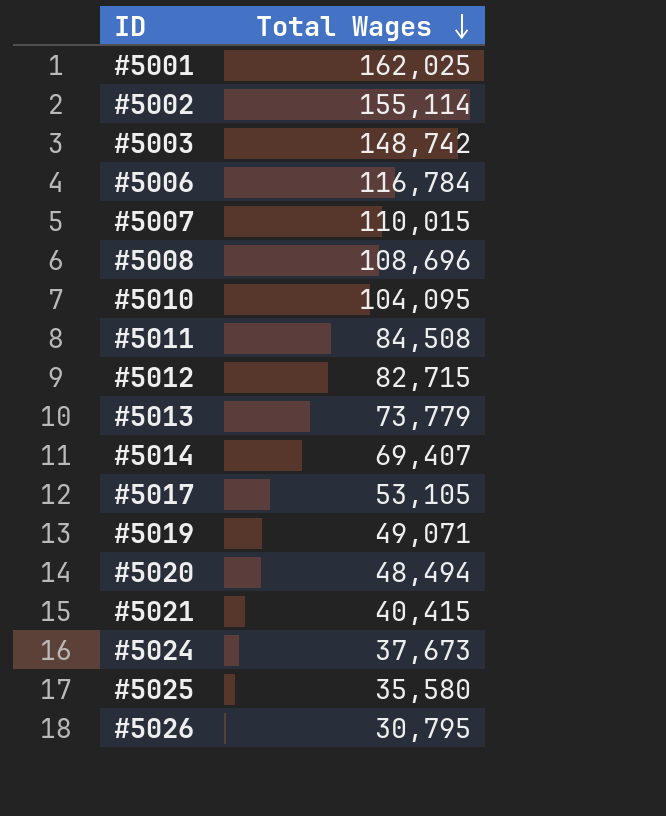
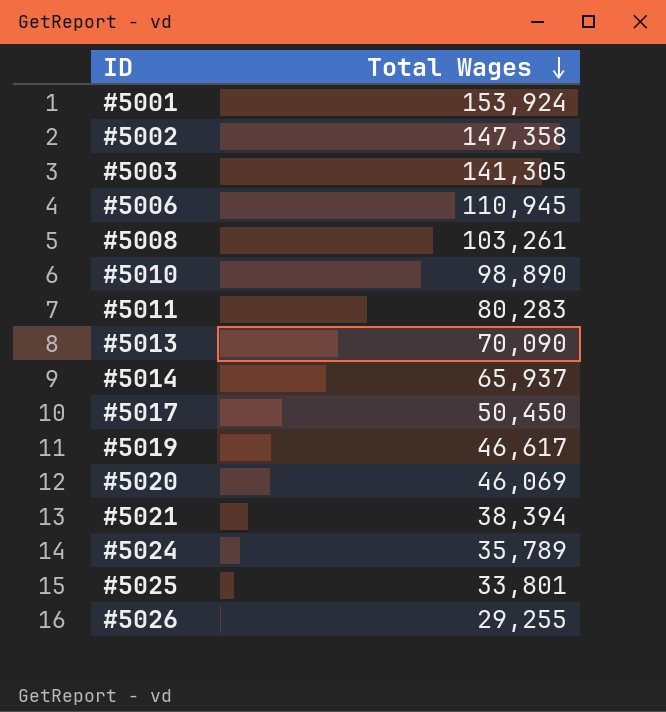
row #5007: 110,015 -> none
row #5012: 82,715 -> none
#5001 | Total Wages: 162,025 -> 153,924
#5002 | Total Wages: 155,114 -> 147,358
#5003 | Total Wages: 148,742 -> 141,305
#5006 | Total Wages: 116,784 -> 110,945
#5008 | Total Wages: 108,696 -> 103,261
#5010 | Total Wages: 104,095 -> 98,890
#5011 | Total Wages: 84,508 -> 80,283
#5013 | Total Wages: 73,779 -> 70,090
#5014 | Total Wages: 69,407 -> 65,937
#5017 | Total Wages: 53,105 -> 50,450
#5019 | Total Wages: 49,071 -> 46,617
#5020 | Total Wages: 48,494 -> 46,069
#5021 | Total Wages: 40,415 -> 38,394
#5024 | Total Wages: 37,673 -> 35,789
#5025 | Total Wages: 35,580 -> 33,801
#5026 | Total Wages: 30,795 -> 29,255

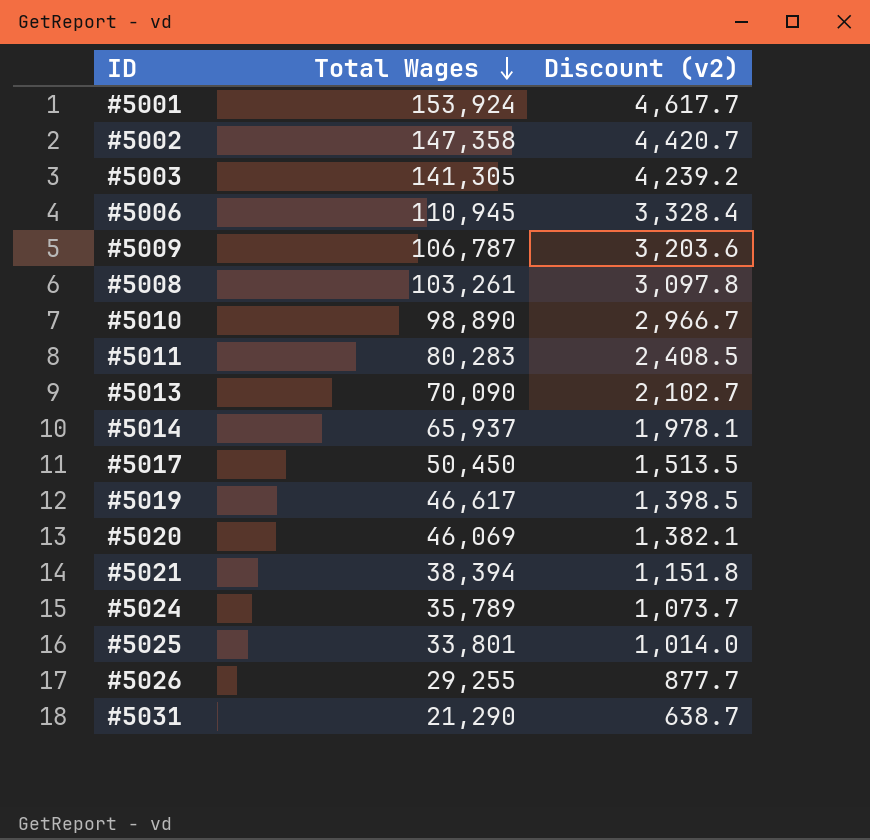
column Discount (v2) | formula: none -> [Total Wages] * 0.03
row #5009: none -> 106,787 | 3,203.6
row #5031: none -> 21,290 | 638.7

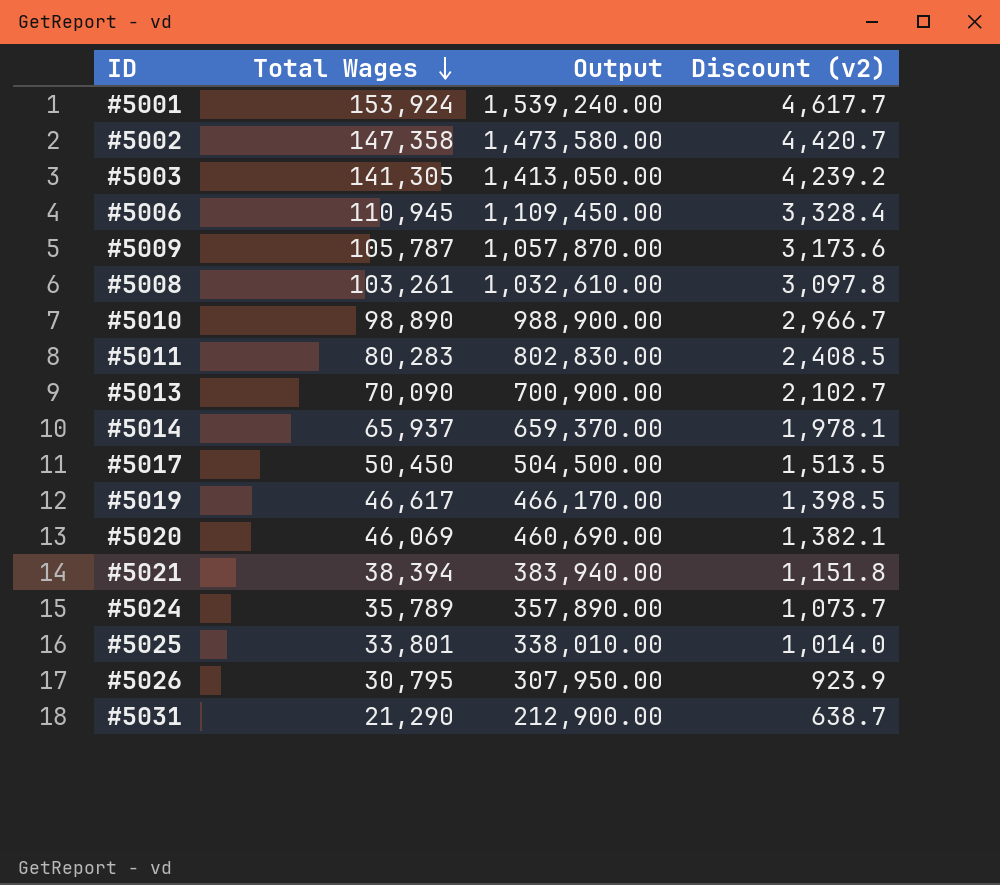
column Output | formula: none -> [Total Wages] * 10
#5009 | Total Wages: 106,787 -> 105,787
#5009 | Discount (v2): 3,203.6 -> 3,173.6
#5026 | Total Wages: 29,255 -> 30,795
#5026 | Discount (v2): 877.7 -> 923.9

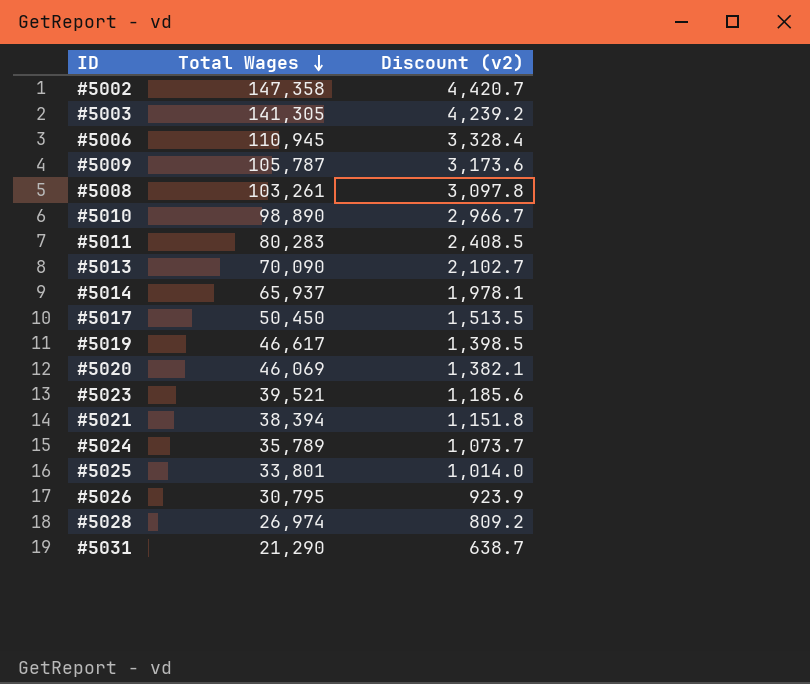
column Output | formula: [Total Wages] * 10 -> none
row #5001: 153,924 | 1,539,240.00 | 4,617.7 -> none
row #5023: none -> 39,521 | 1,185.6
row #5028: none -> 26,974 | 809.2

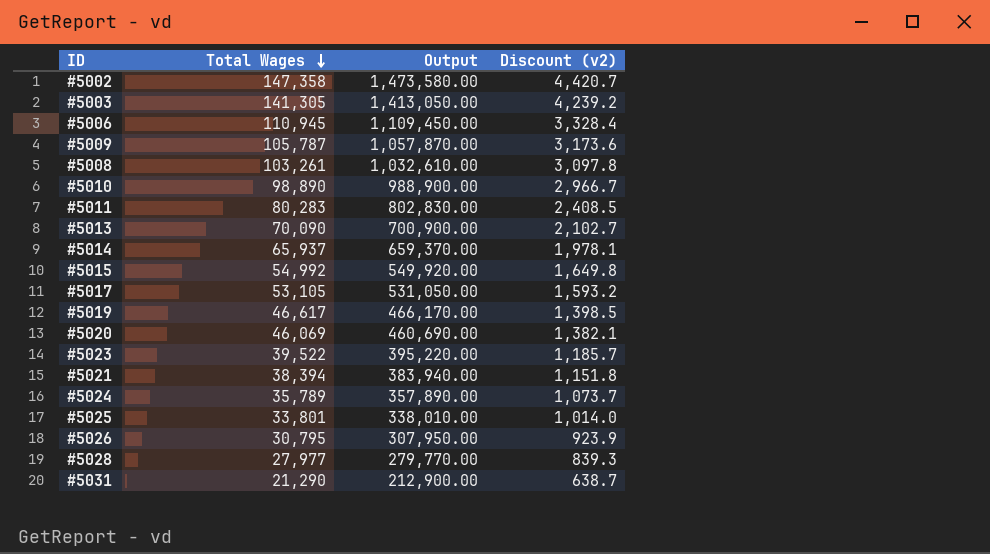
column Output | formula: none -> [Total Wages] * 10
row #5015: none -> 54,992 | 549,920.00 | 1,649.8
#5017 | Total Wages: 50,450 -> 53,105
#5017 | Discount (v2): 1,513.5 -> 1,593.2
#5023 | Total Wages: 39,521 -> 39,522
#5023 | Discount (v2): 1,185.6 -> 1,185.7
#5028 | Total Wages: 26,974 -> 27,977
#5028 | Discount (v2): 809.2 -> 839.3

